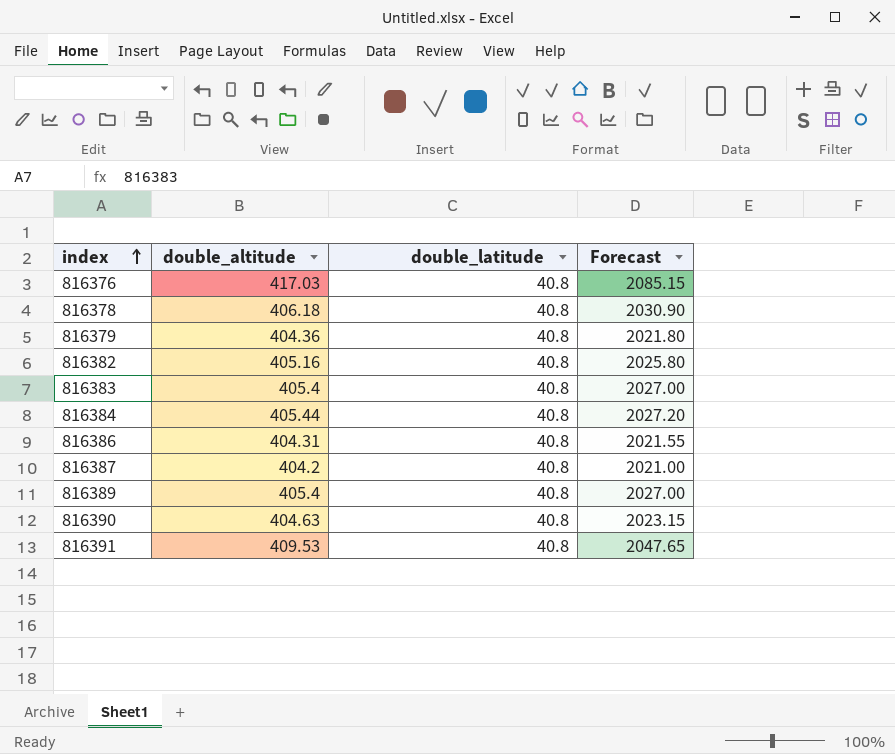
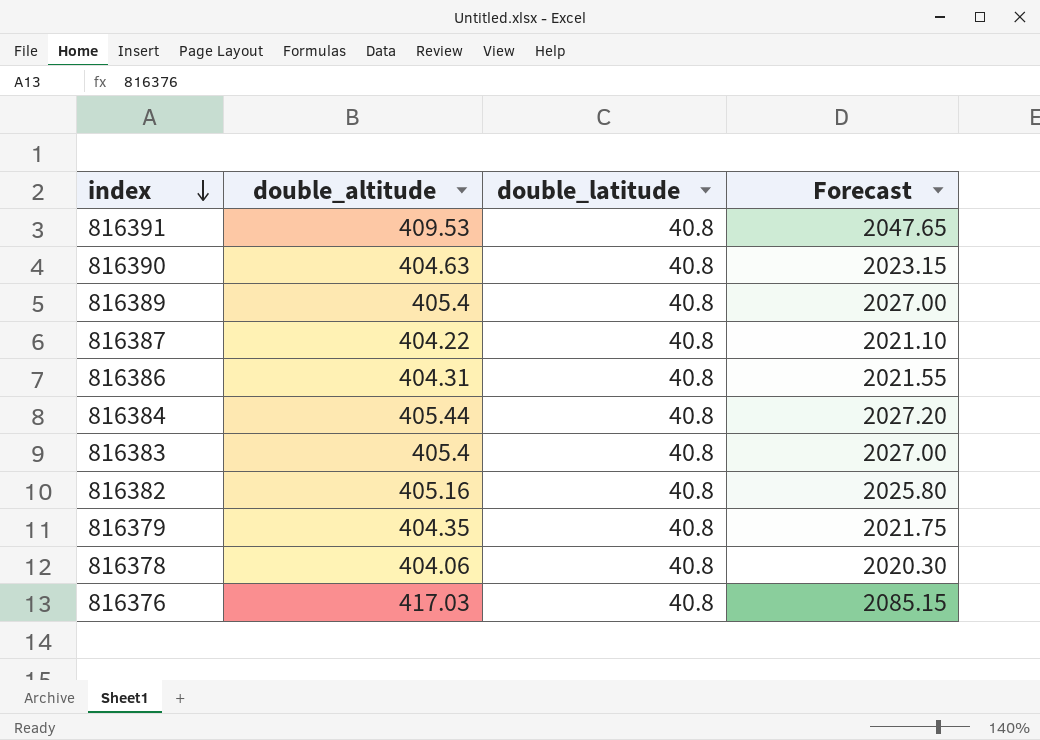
row order: index ascending -> index descending
816387 | double_altitude: 404.2 -> 404.22
816387 | Forecast: 2021.00 -> 2021.10
816379 | double_altitude: 404.36 -> 404.35
816379 | Forecast: 2021.80 -> 2021.75
816378 | double_altitude: 406.18 -> 404.06
816378 | Forecast: 2030.90 -> 2020.30

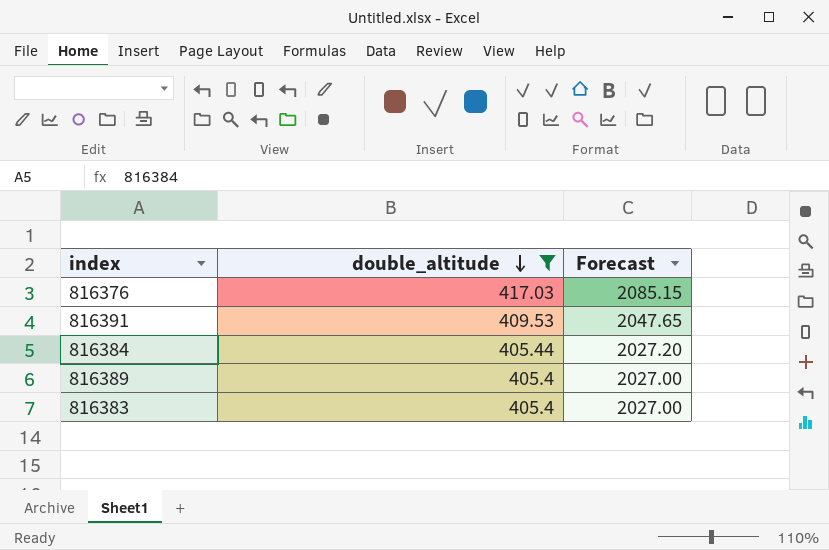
filter: none -> double_altitude >= 405.4
row order: index descending -> double_altitude descending
column double_latitude | position: 3 -> none

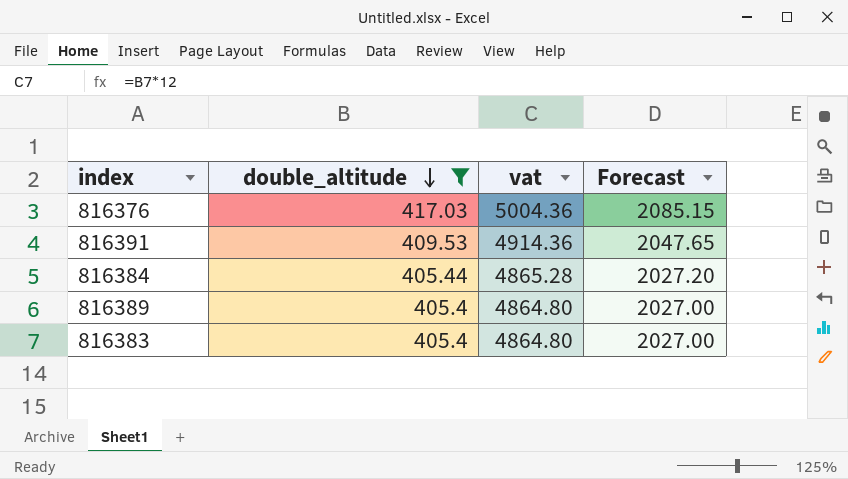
column vat | formula: none -> [double_altitude] * 12

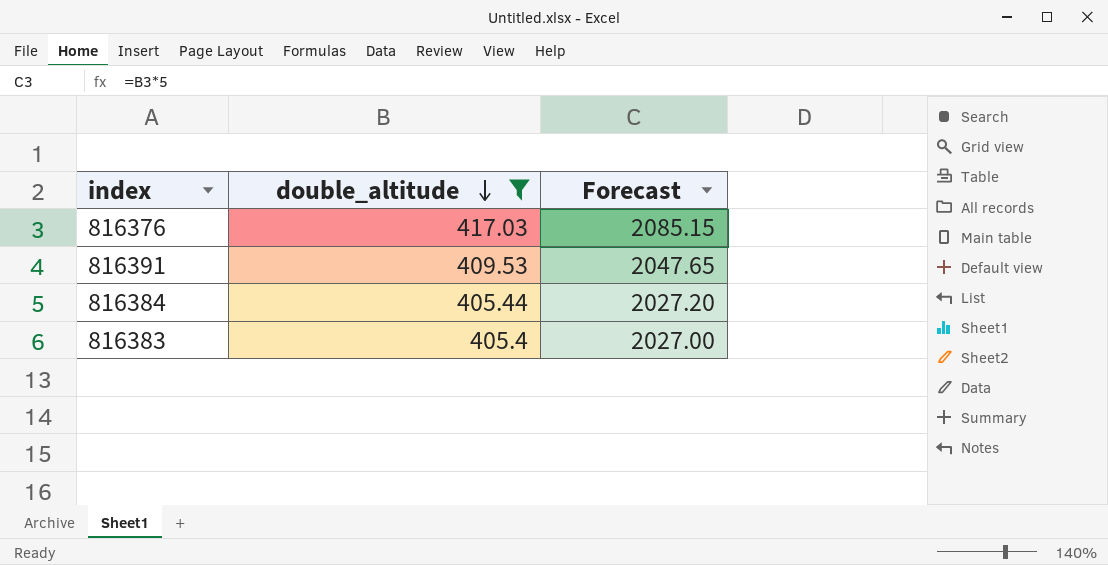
column vat | formula: [double_altitude] * 12 -> none
row 816389: 405.4 | 4864.80 | 2027.00 -> none

